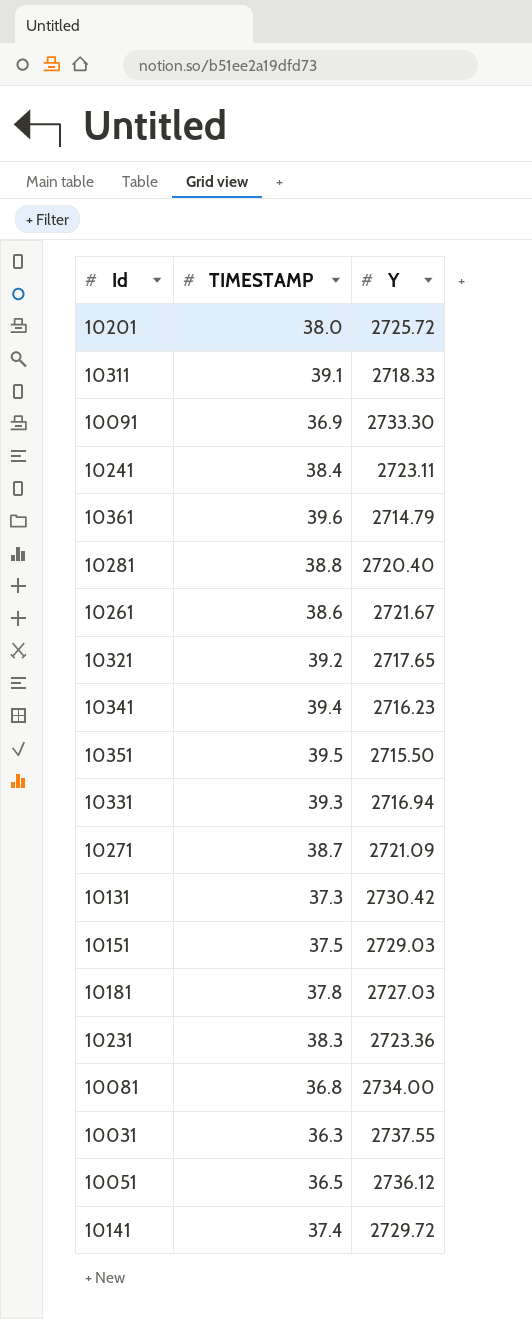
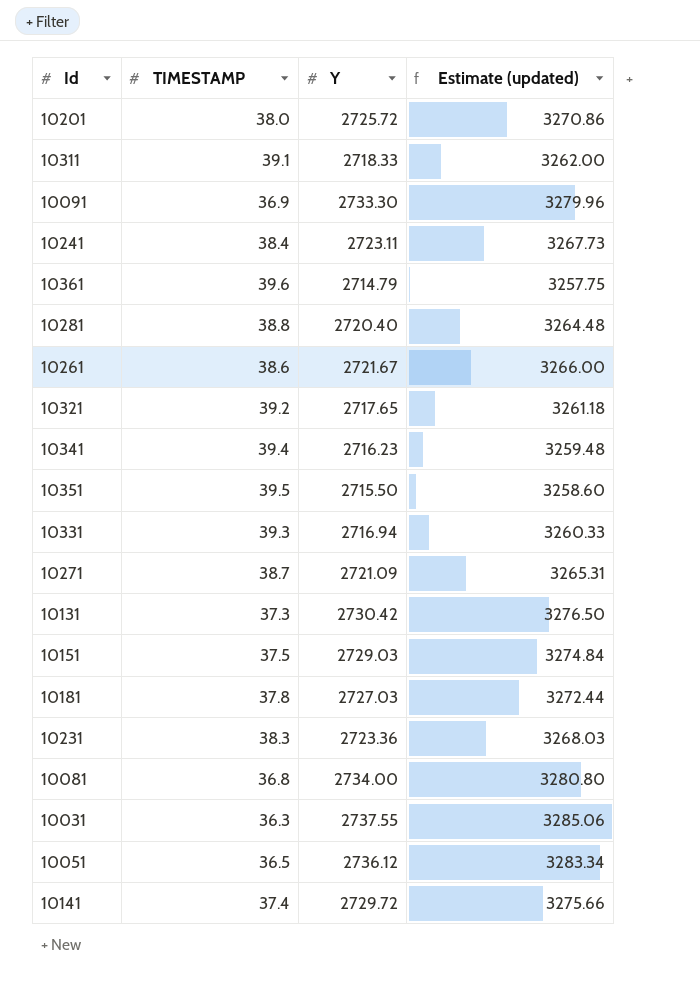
column Estimate (updated) | formula: none -> [Y] * 1.2

